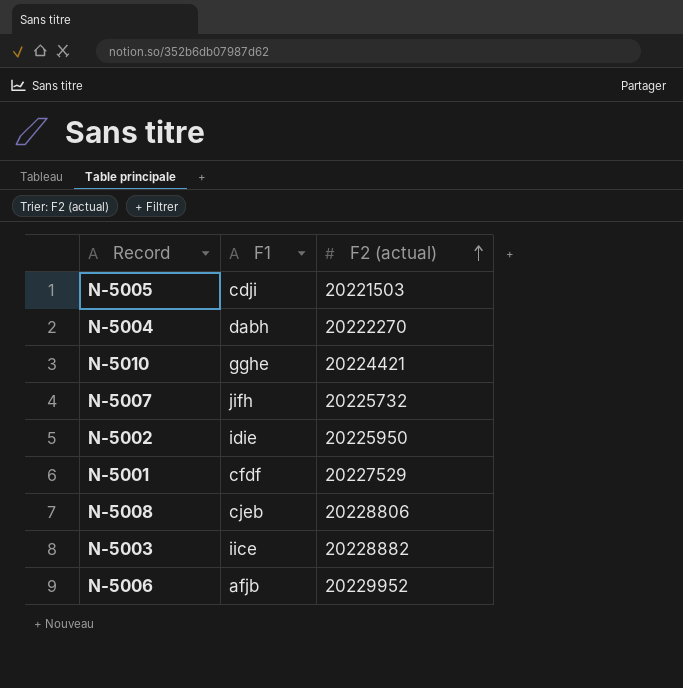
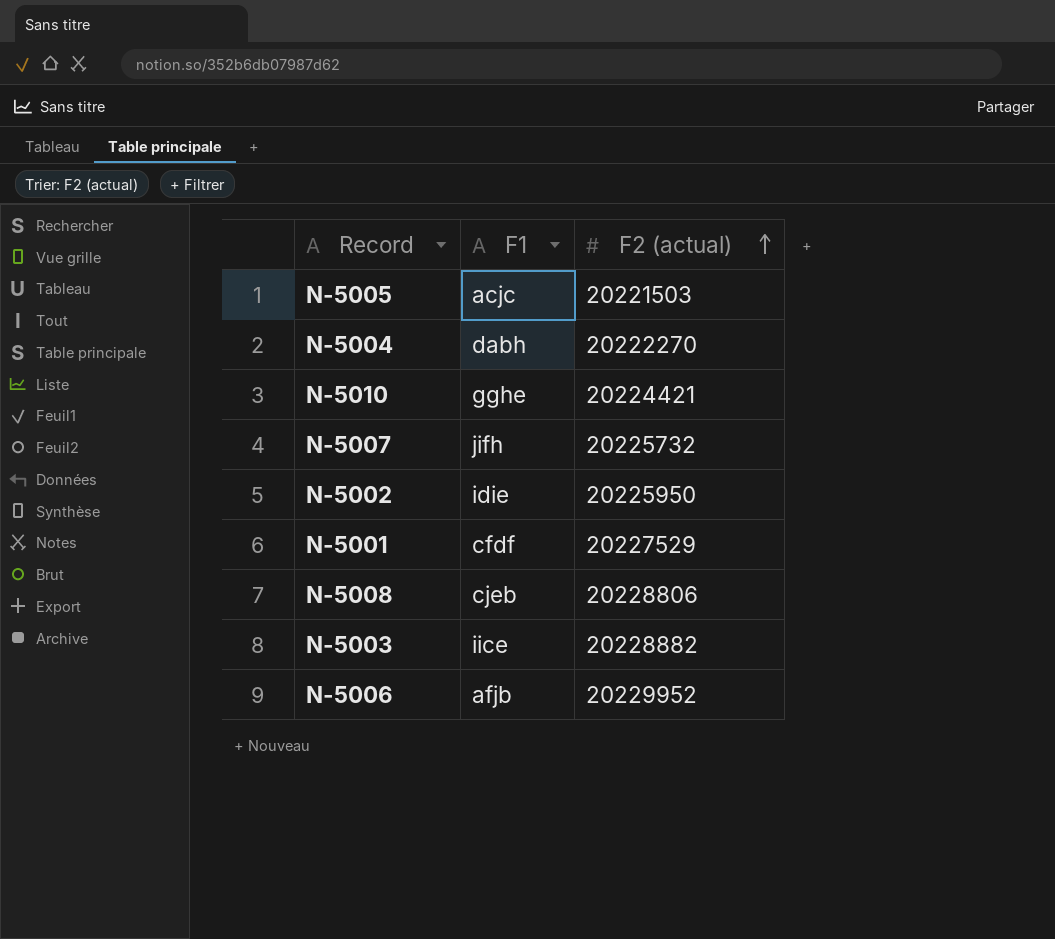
N-5005 | F1: cdji -> acjc

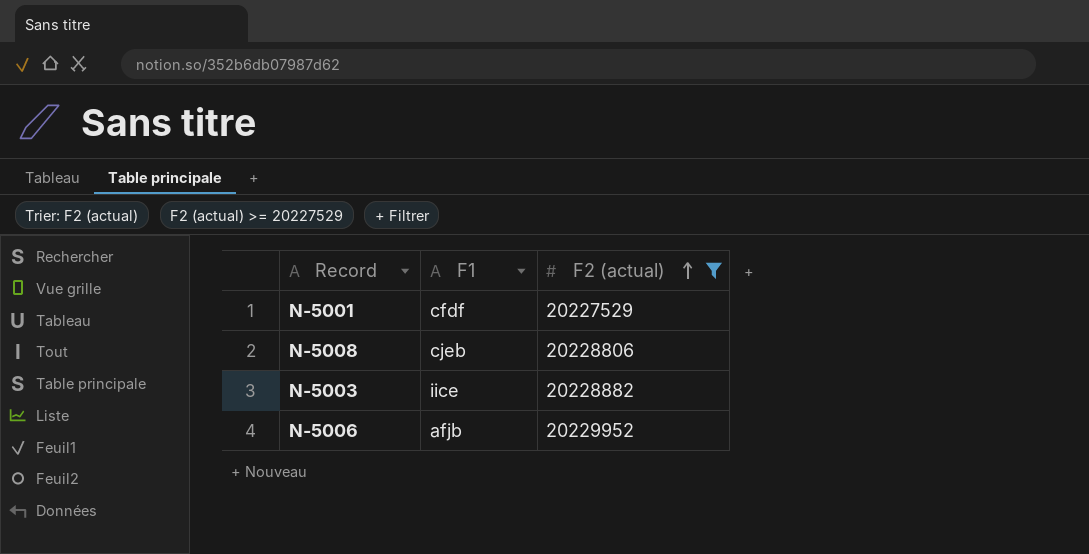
filter: none -> F2 (actual) >= 20227529

